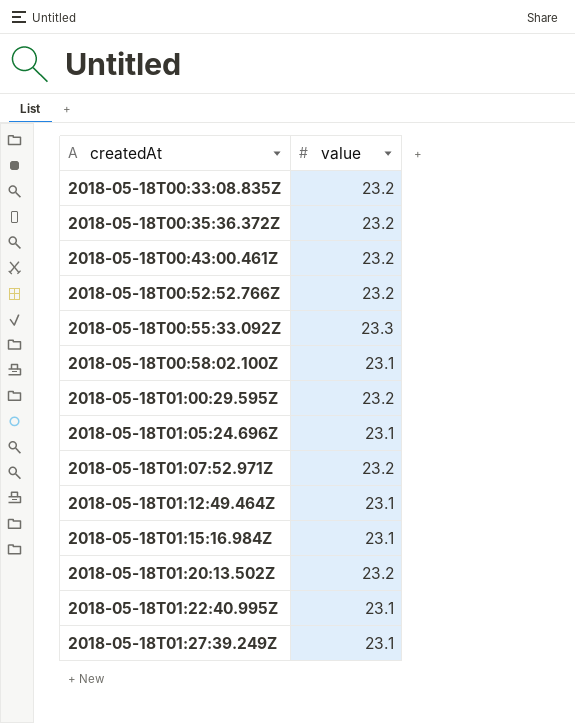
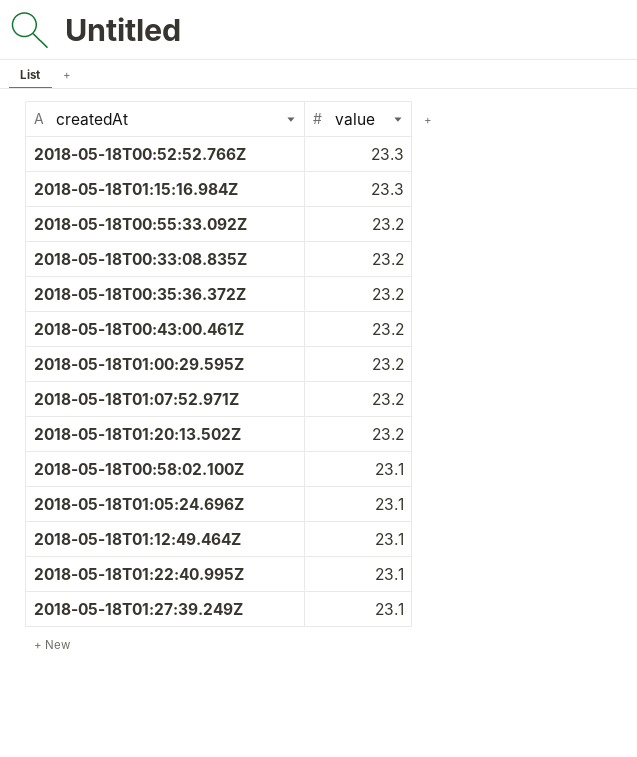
row order: createdAt ascending -> value descending
2018-05-18T00:52:52.766Z | value: 23.2 -> 23.3
2018-05-18T01:15:16.984Z | value: 23.1 -> 23.3
2018-05-18T00:55:33.092Z | value: 23.3 -> 23.2

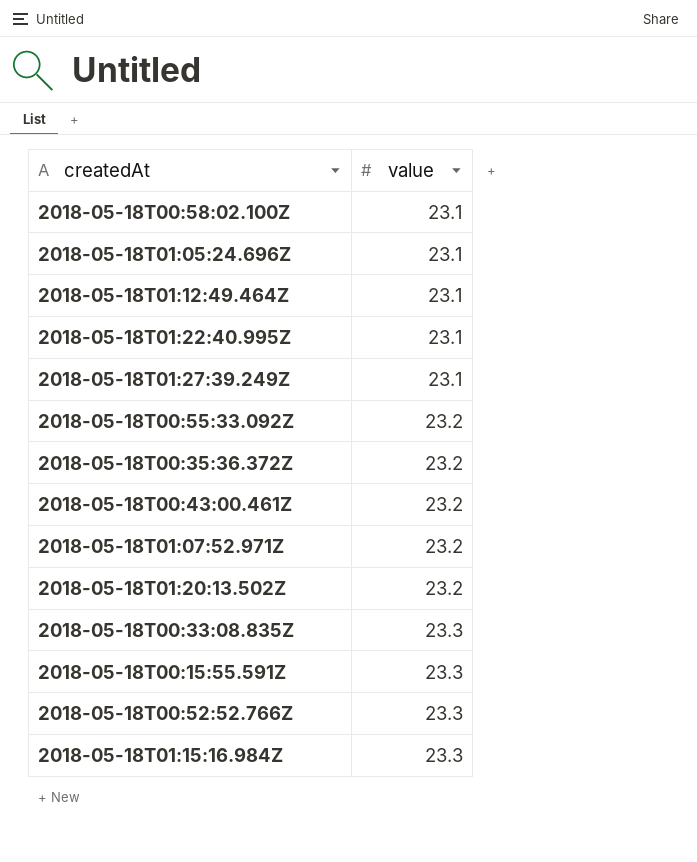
row order: value descending -> value ascending
row 2018-05-18T01:00:29.595Z: 23.2 -> none
2018-05-18T00:33:08.835Z | value: 23.2 -> 23.3
row 2018-05-18T00:15:55.591Z: none -> 23.3

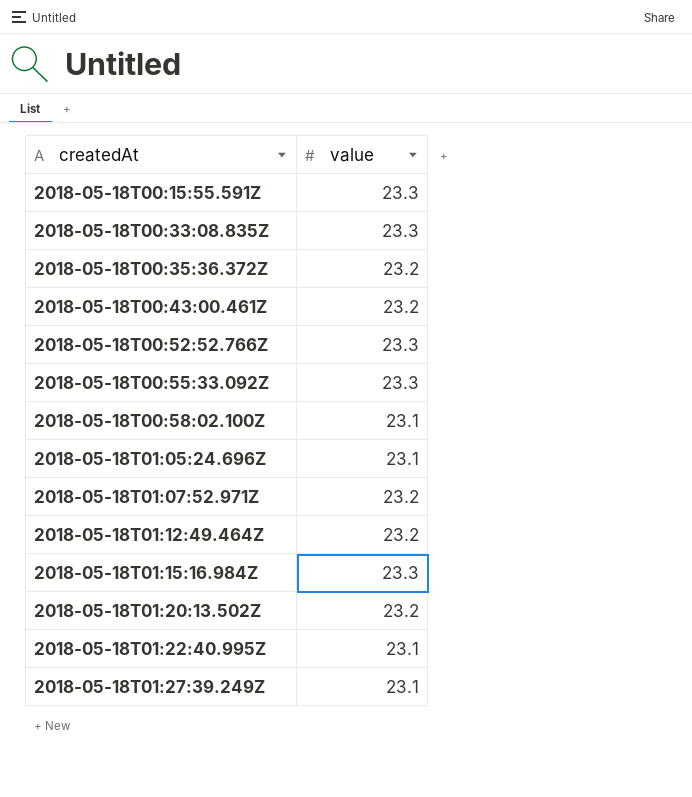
row order: value ascending -> createdAt ascending
2018-05-18T00:55:33.092Z | value: 23.2 -> 23.3
2018-05-18T01:12:49.464Z | value: 23.1 -> 23.2

